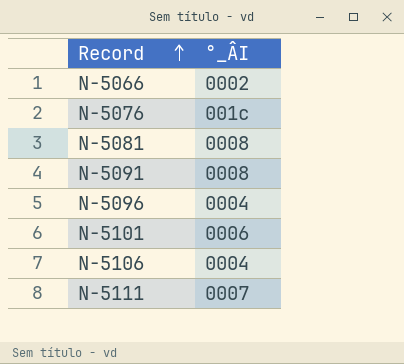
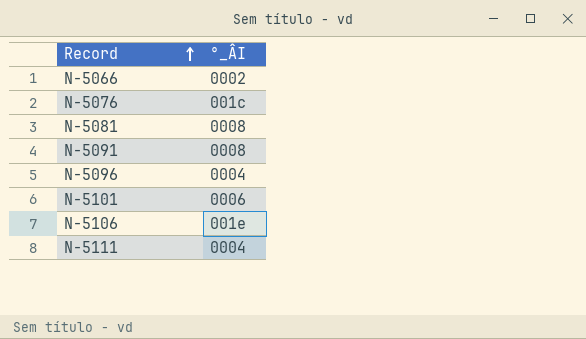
N-5106 | °_ÂI: 0004 -> 001e
N-5111 | °_ÂI: 0007 -> 0004

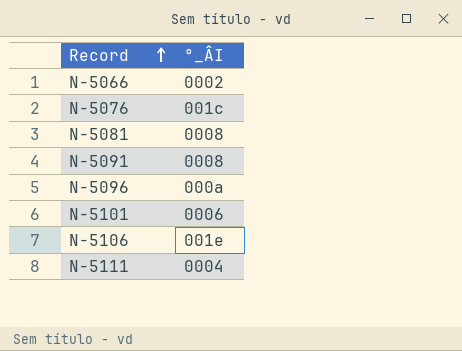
N-5096 | °_ÂI: 0004 -> 000a

